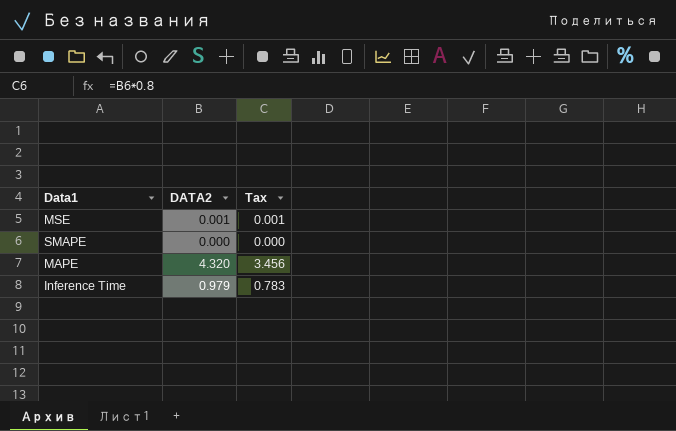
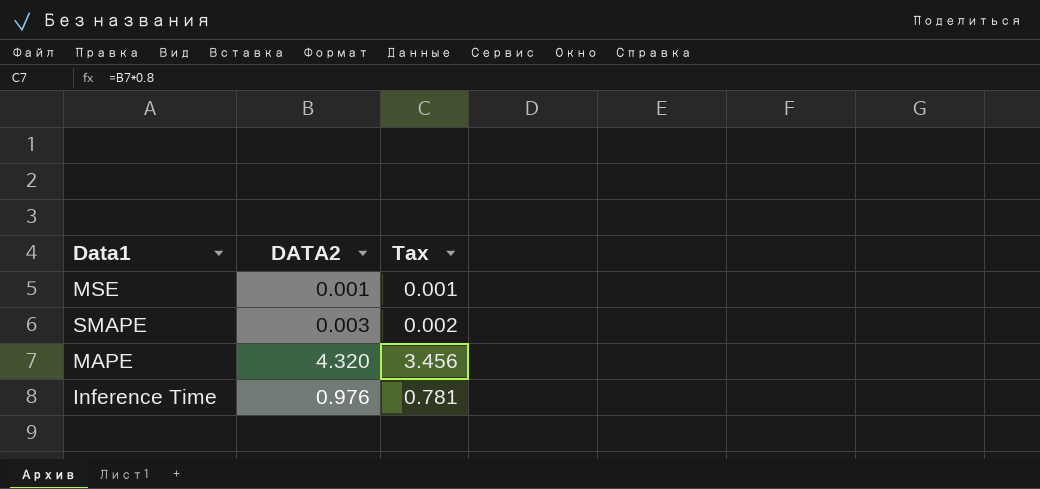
SMAPE | DATA2: 0.000 -> 0.003
SMAPE | Tax: 0.000 -> 0.002
Inference Time | DATA2: 0.979 -> 0.976
Inference Time | Tax: 0.783 -> 0.781

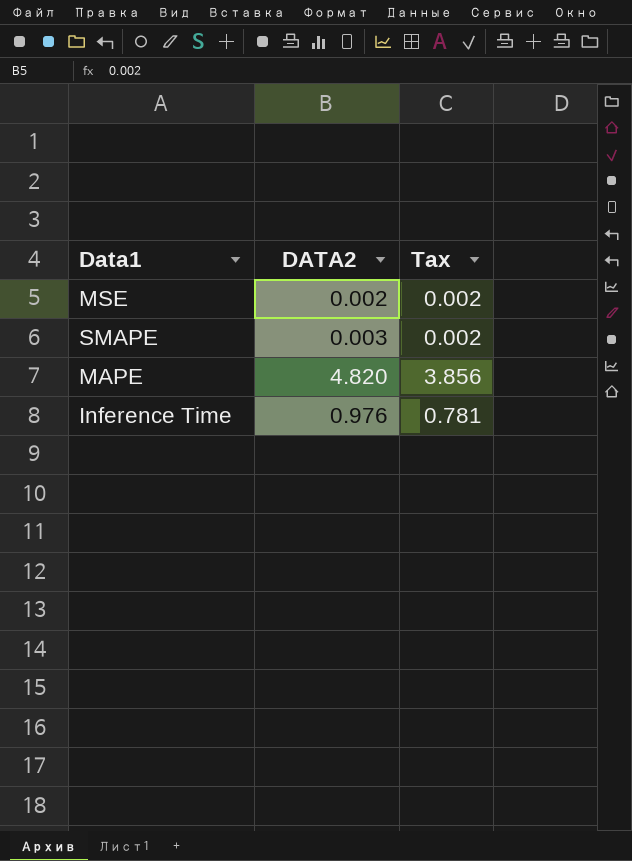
MSE | DATA2: 0.001 -> 0.002
MSE | Tax: 0.001 -> 0.002
MAPE | DATA2: 4.320 -> 4.820
MAPE | Tax: 3.456 -> 3.856

